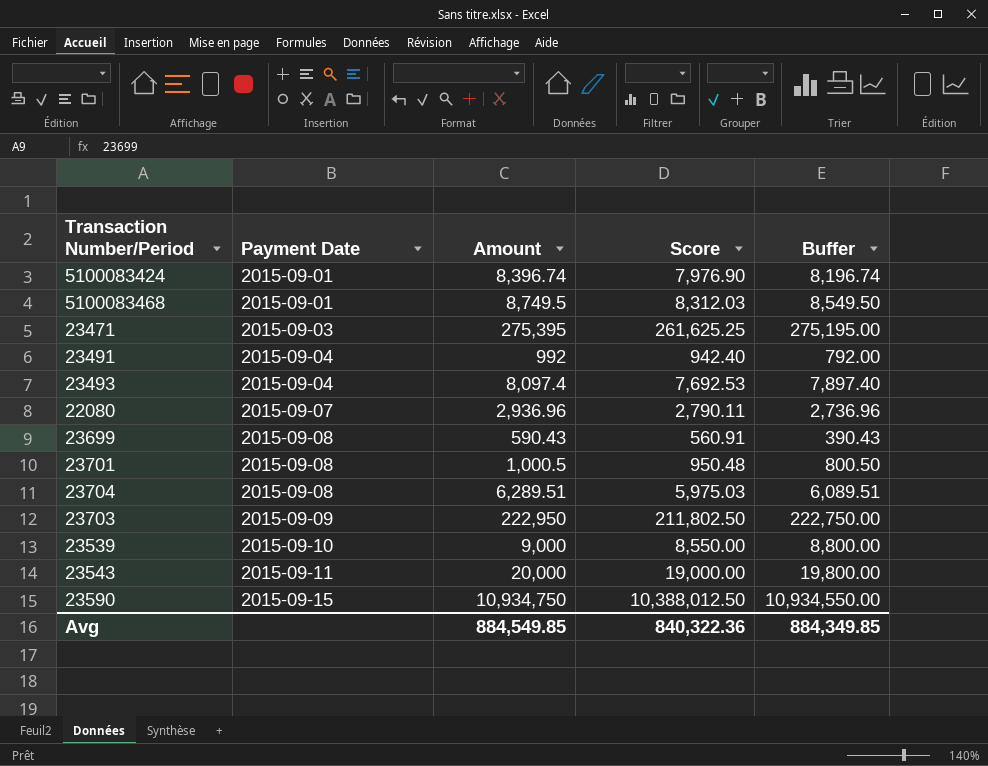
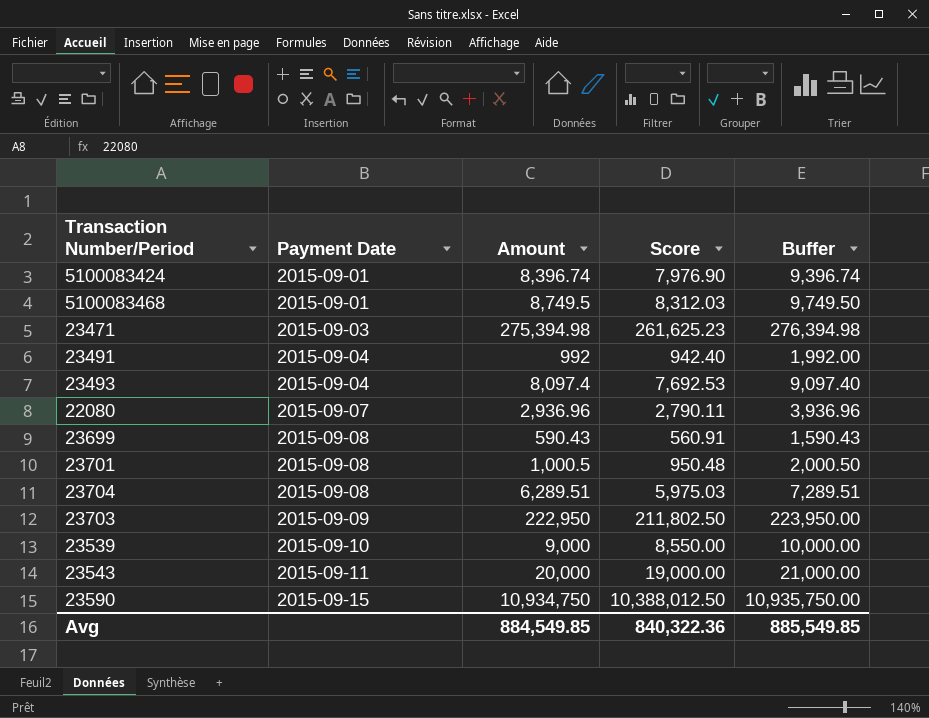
column Buffer | formula: [Amount] - 200 -> [Amount] + 1000
23471 | Amount: 275,395 -> 275,394.98
23471 | Score: 261,625.25 -> 261,625.23
Avg | Buffer: 884,349.85 -> 885,549.85

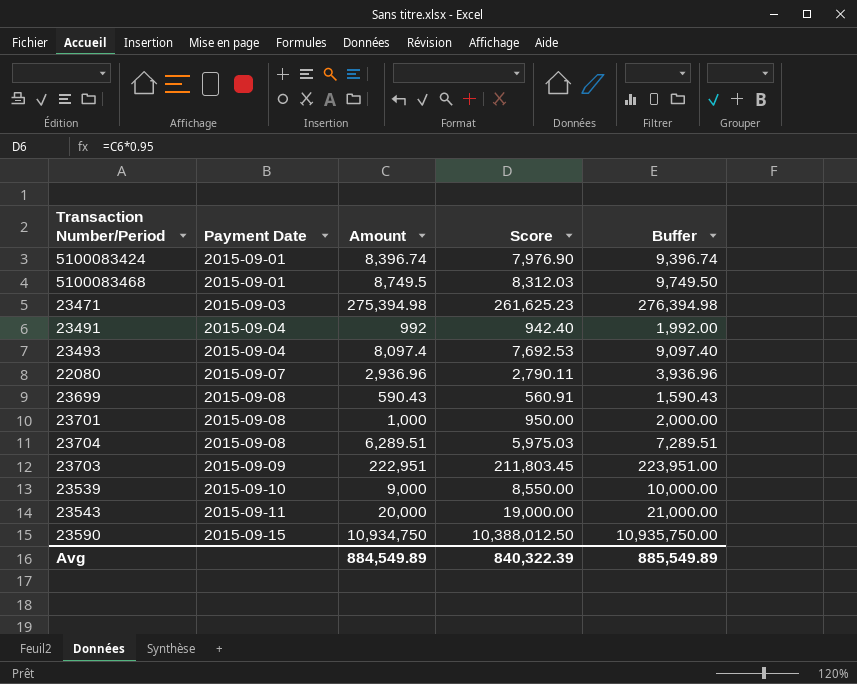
23701 | Amount: 1,000.5 -> 1,000
23701 | Score: 950.48 -> 950.00
23701 | Buffer: 2,000.50 -> 2,000.00
23703 | Amount: 222,950 -> 222,951
23703 | Score: 211,802.50 -> 211,803.45
23703 | Buffer: 223,950.00 -> 223,951.00
Avg | Amount: 884,549.85 -> 884,549.89
Avg | Score: 840,322.36 -> 840,322.39
Avg | Buffer: 885,549.85 -> 885,549.89

